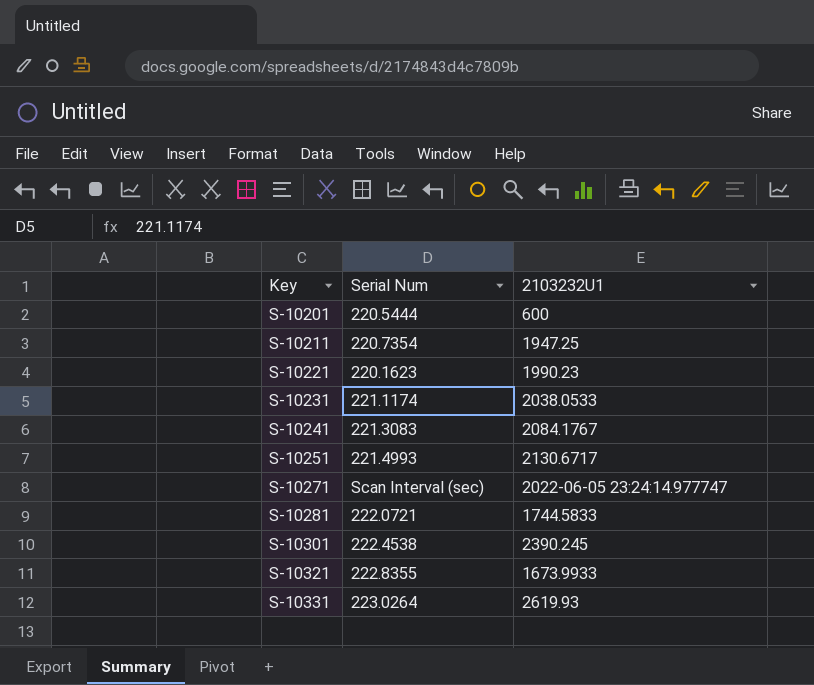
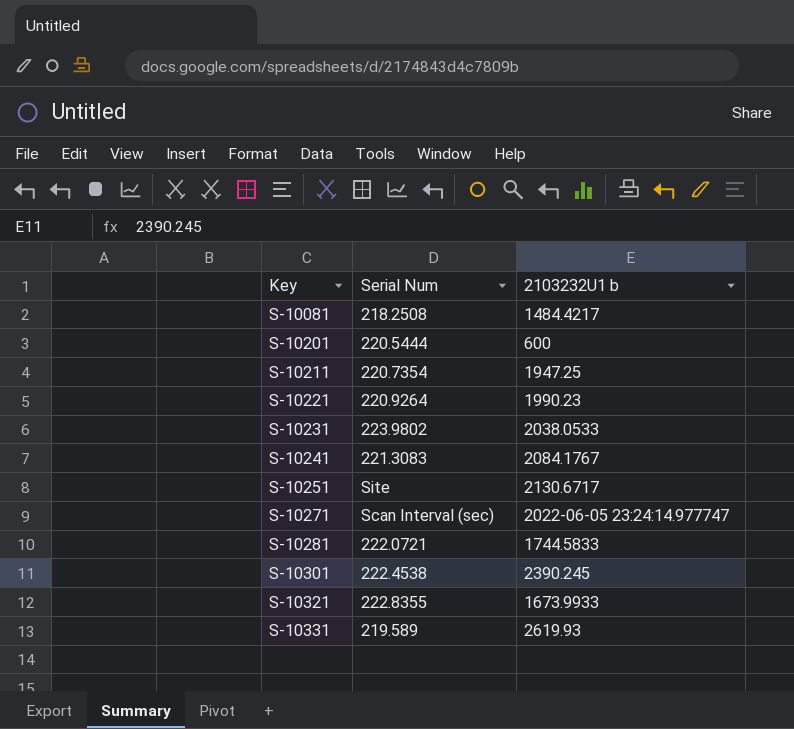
column name: 2103232U1 -> 2103232U1 b
row S-10081: none -> 218.2508 | 1484.4217
S-10221 | Serial Num: 220.1623 -> 220.9264
S-10231 | Serial Num: 221.1174 -> 223.9802
S-10251 | Serial Num: 221.4993 -> Site
S-10331 | Serial Num: 223.0264 -> 219.589

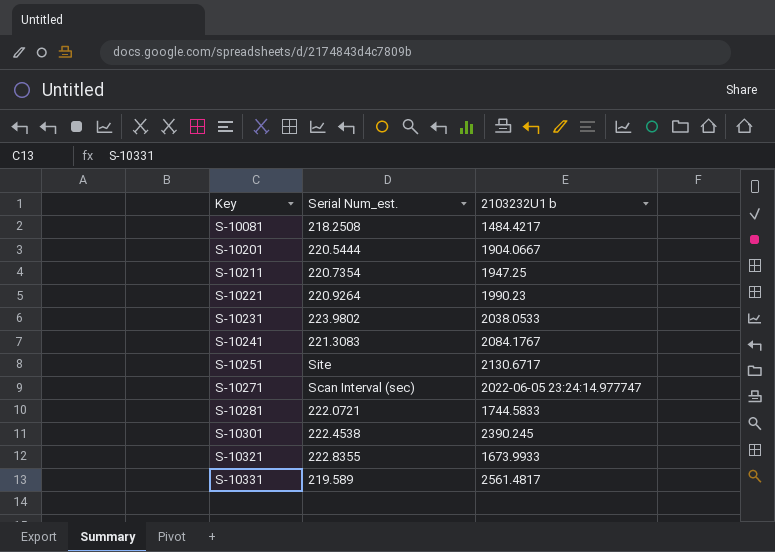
column name: Serial Num -> Serial Num_est.
S-10201 | 2103232U1 b: 600 -> 1904.0667
S-10331 | 2103232U1 b: 2619.93 -> 2561.4817

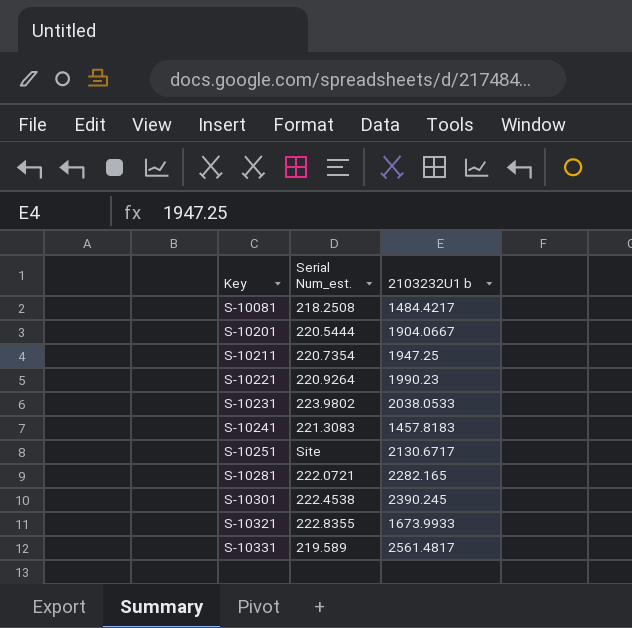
row S-10271: Scan Interval (sec) | 2022-06-05 23:24:14.977747 -> none
S-10241 | 2103232U1 b: 2084.1767 -> 1457.8183
S-10281 | 2103232U1 b: 1744.5833 -> 2282.165

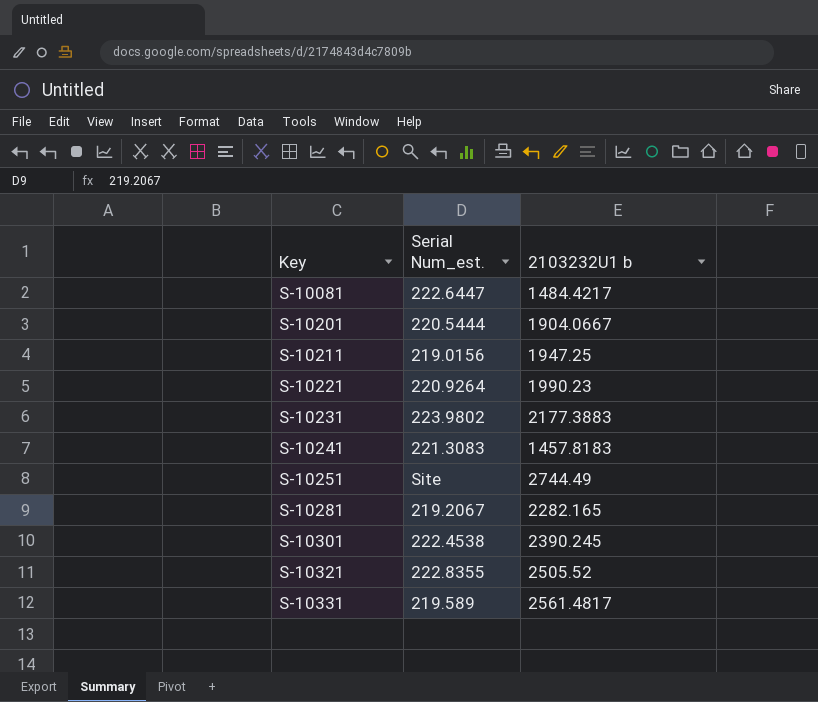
S-10081 | Serial Num_est.: 218.2508 -> 222.6447
S-10211 | Serial Num_est.: 220.7354 -> 219.0156
S-10231 | 2103232U1 b: 2038.0533 -> 2177.3883
S-10251 | 2103232U1 b: 2130.6717 -> 2744.49
S-10281 | Serial Num_est.: 222.0721 -> 219.2067
S-10321 | 2103232U1 b: 1673.9933 -> 2505.52

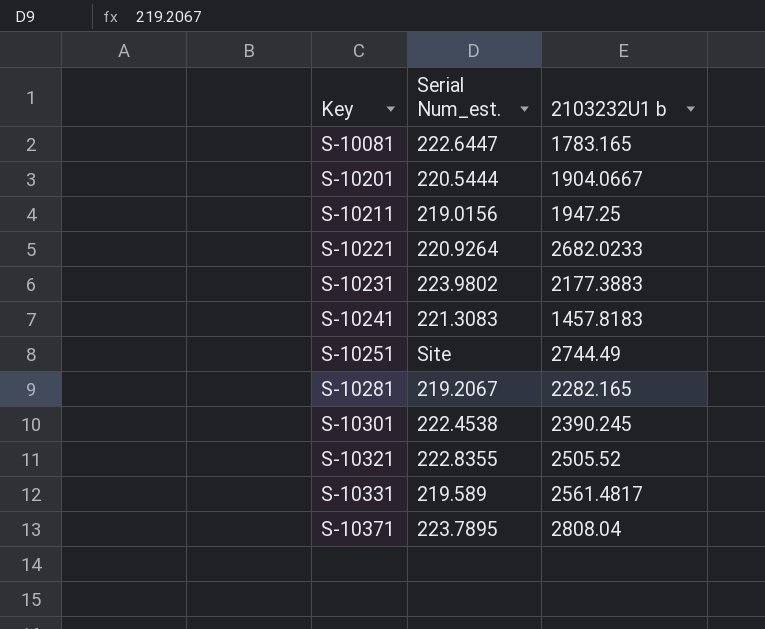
S-10081 | 2103232U1 b: 1484.4217 -> 1783.165
S-10221 | 2103232U1 b: 1990.23 -> 2682.0233
row S-10371: none -> 223.7895 | 2808.04

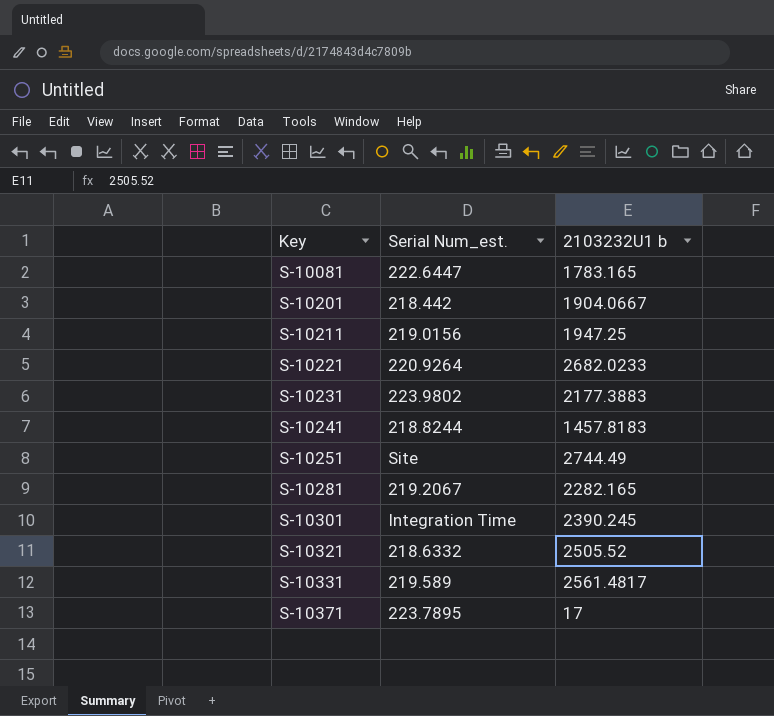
S-10201 | Serial Num_est.: 220.5444 -> 218.442
S-10241 | Serial Num_est.: 221.3083 -> 218.8244
S-10301 | Serial Num_est.: 222.4538 -> Integration Time
S-10321 | Serial Num_est.: 222.8355 -> 218.6332
S-10371 | 2103232U1 b: 2808.04 -> 17

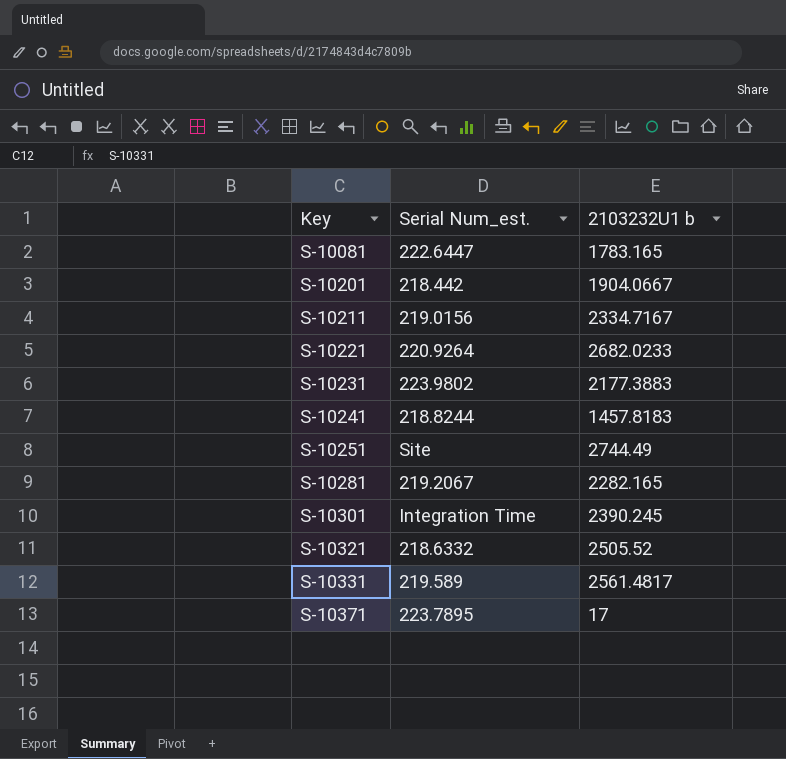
S-10211 | 2103232U1 b: 1947.25 -> 2334.7167

